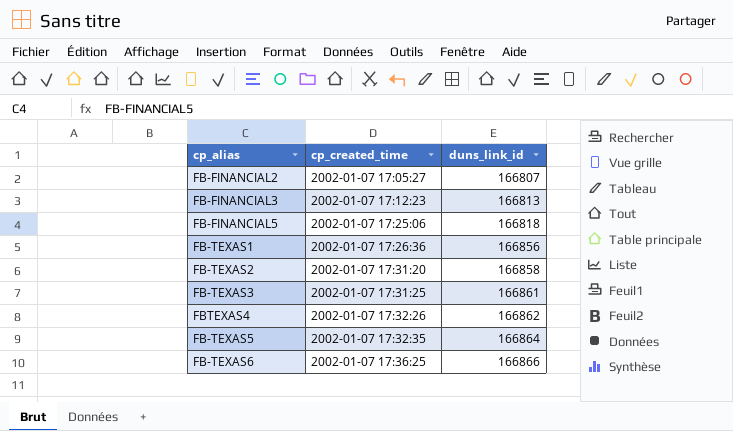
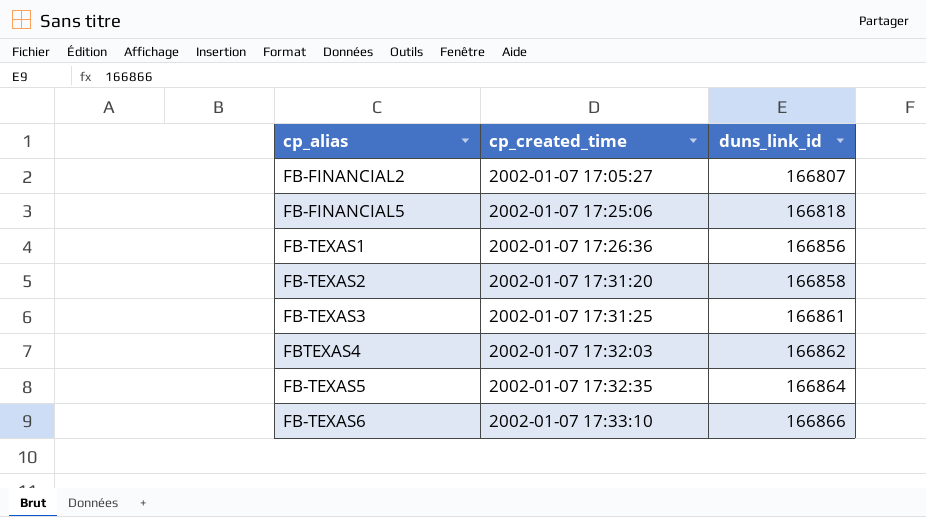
row FB-FINANCIAL3: 2002-01-07 17:12:23 | 166813 -> none
FBTEXAS4 | cp_created_time: 2002-01-07 17:32:26 -> 2002-01-07 17:32:03
FB-TEXAS6 | cp_created_time: 2002-01-07 17:36:25 -> 2002-01-07 17:33:10

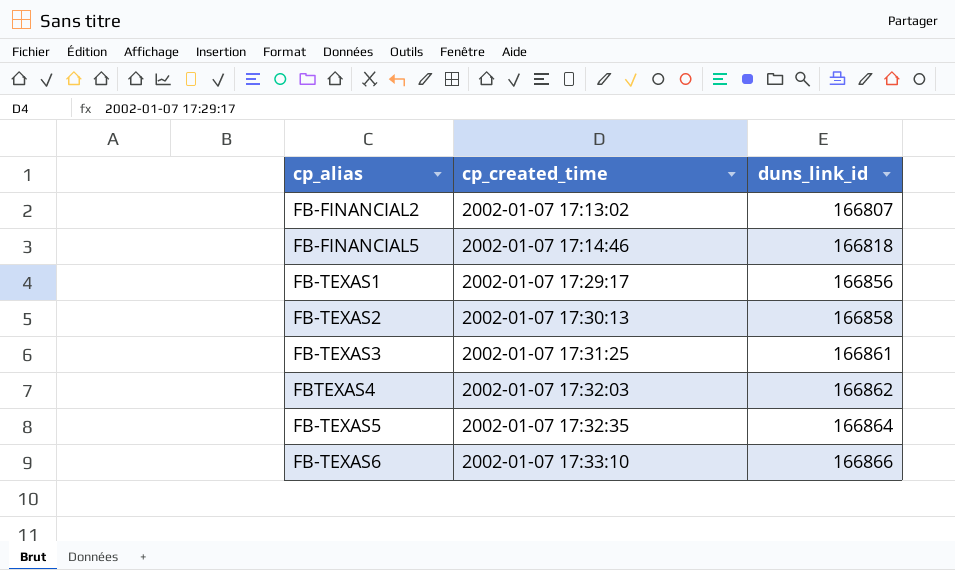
FB-FINANCIAL2 | cp_created_time: 2002-01-07 17:05:27 -> 2002-01-07 17:13:02
FB-FINANCIAL5 | cp_created_time: 2002-01-07 17:25:06 -> 2002-01-07 17:14:46
FB-TEXAS1 | cp_created_time: 2002-01-07 17:26:36 -> 2002-01-07 17:29:17
FB-TEXAS2 | cp_created_time: 2002-01-07 17:31:20 -> 2002-01-07 17:30:13

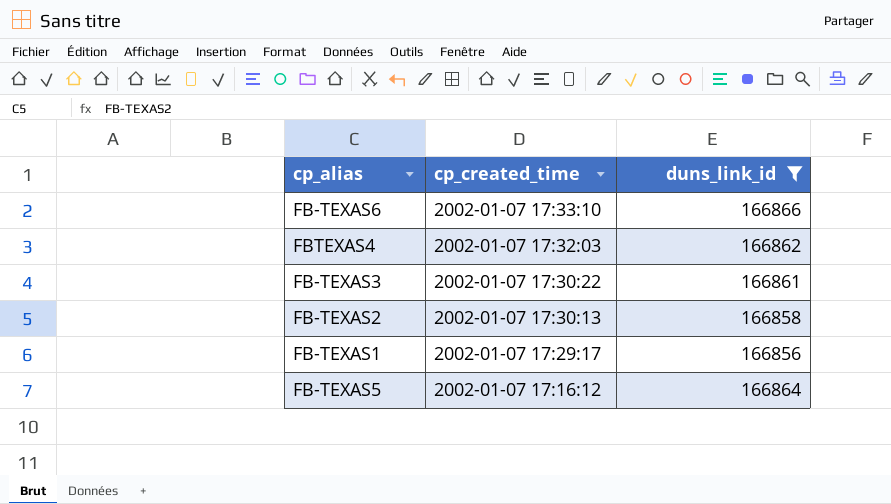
filter: none -> duns_link_id >= 166856
row order: cp_created_time ascending -> cp_created_time descending
FB-TEXAS3 | cp_created_time: 2002-01-07 17:31:25 -> 2002-01-07 17:30:22
FB-TEXAS5 | cp_created_time: 2002-01-07 17:32:35 -> 2002-01-07 17:16:12

